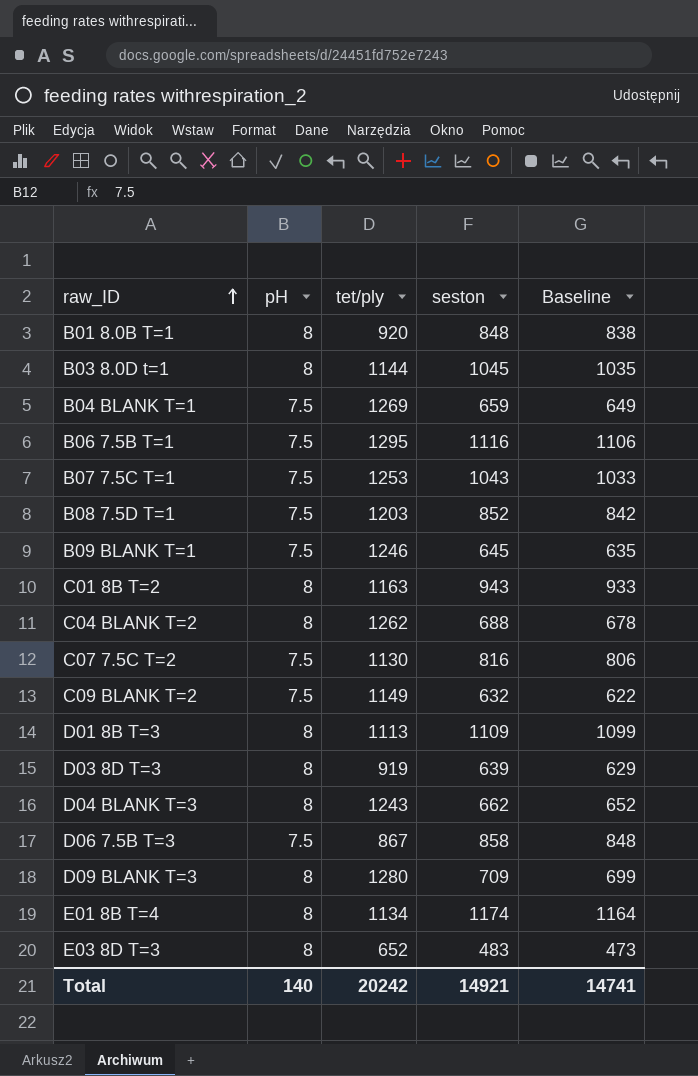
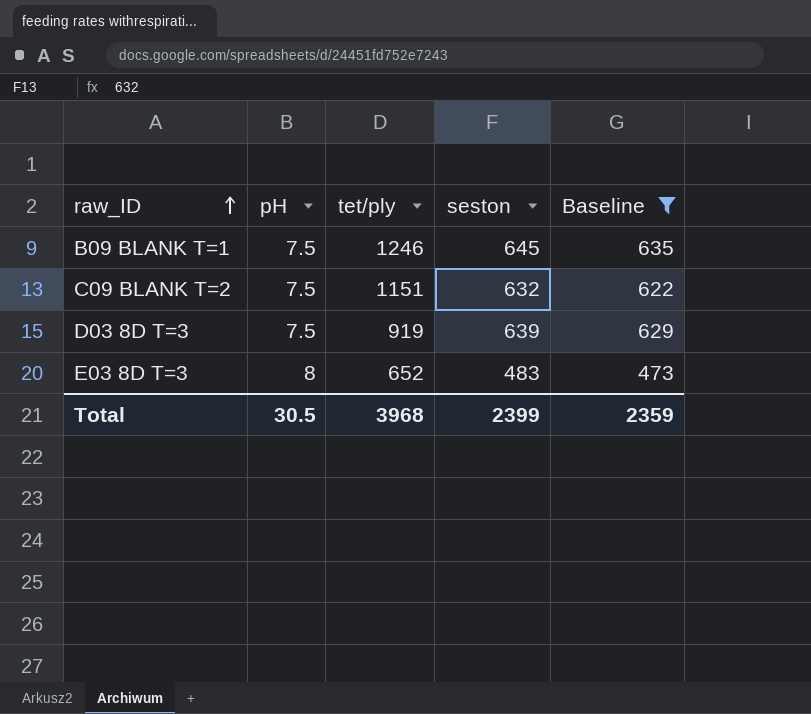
filter: none -> Baseline <= 635
C09 BLANK T=2 | tet/ply: 1149 -> 1151
D03 8D T=3 | pH: 8 -> 7.5
Total | pH: 140 -> 30.5
Total | tet/ply: 20242 -> 3968
Total | seston: 14921 -> 2399
Total | Baseline: 14741 -> 2359

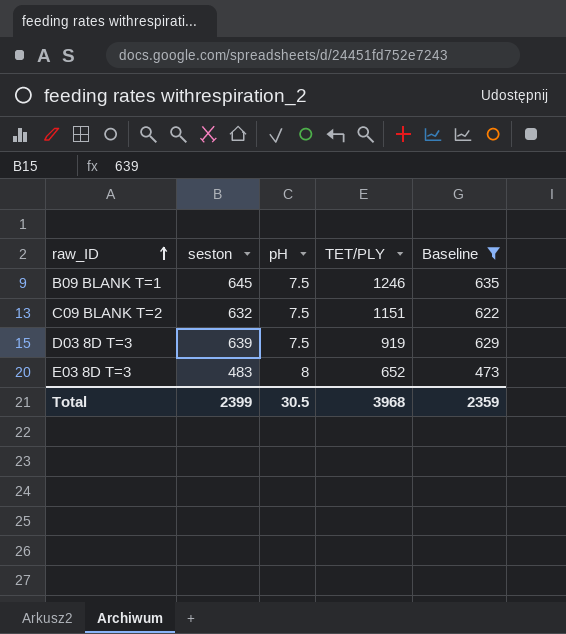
column seston | position: 4 -> 2
column name: tet/ply -> TET/PLY

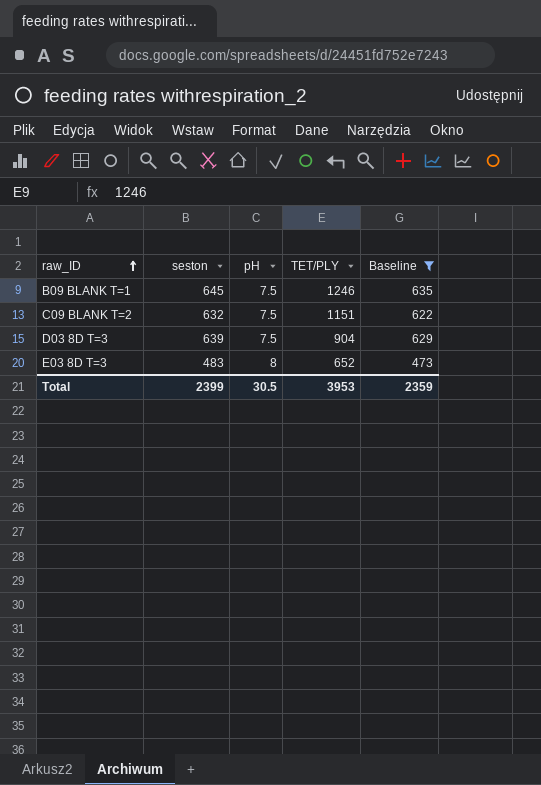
D03 8D T=3 | TET/PLY: 919 -> 904
Total | TET/PLY: 3968 -> 3953

